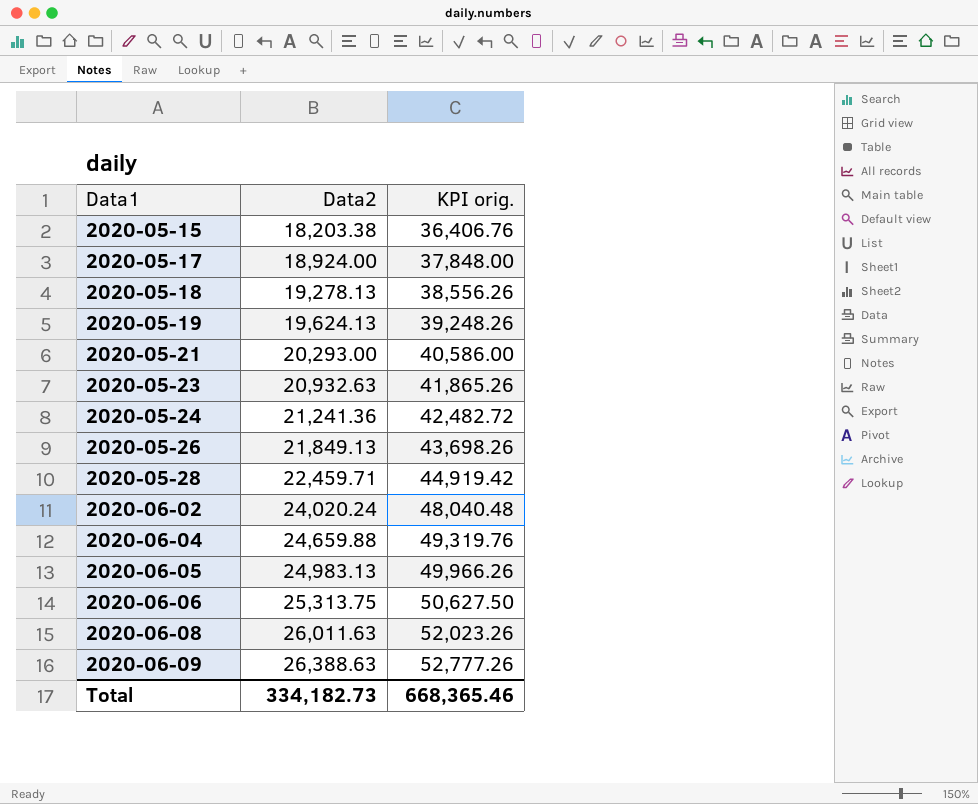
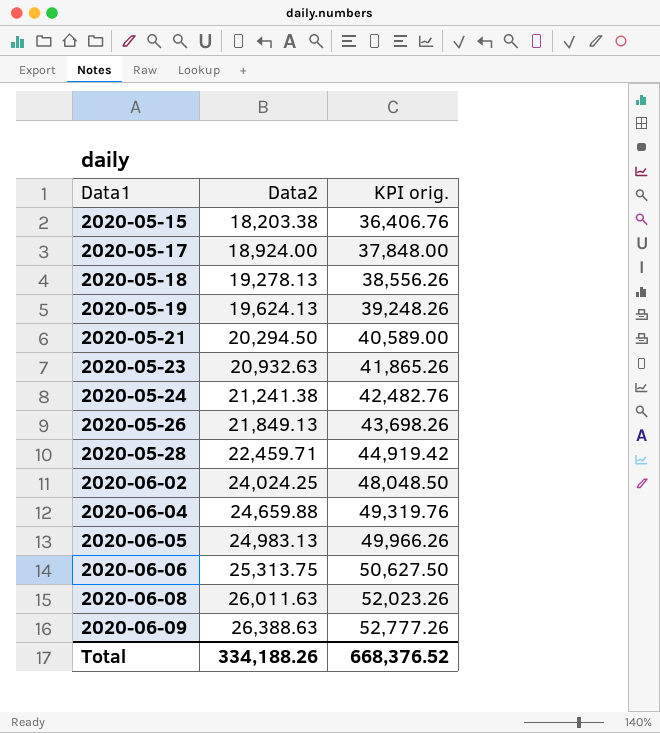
2020-05-21 | Data2: 20,293.00 -> 20,294.50
2020-05-21 | KPI orig.: 40,586.00 -> 40,589.00
2020-05-24 | Data2: 21,241.36 -> 21,241.38
2020-05-24 | KPI orig.: 42,482.72 -> 42,482.76
2020-06-02 | Data2: 24,020.24 -> 24,024.25
2020-06-02 | KPI orig.: 48,040.48 -> 48,048.50
Total | Data2: 334,182.73 -> 334,188.26
Total | KPI orig.: 668,365.46 -> 668,376.52

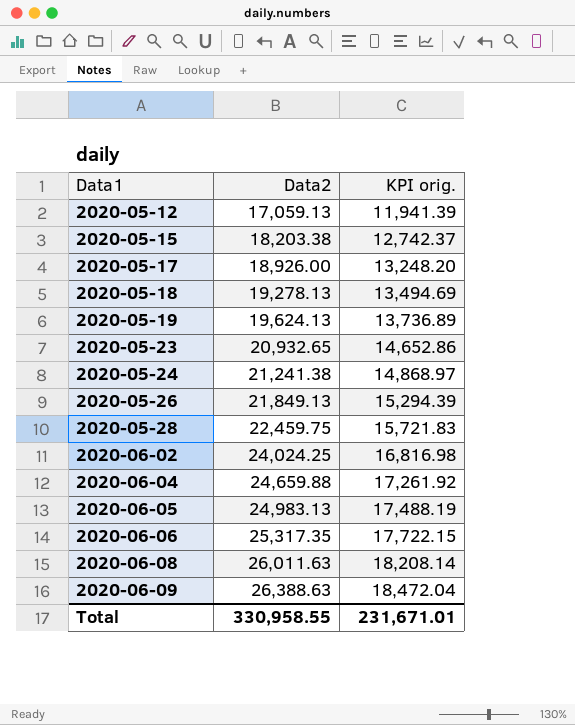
column KPI orig. | formula: [Data2] * 2 -> [Data2] * 0.7
row 2020-05-21: 20,294.50 | 40,589.00 -> none
row 2020-05-12: none -> 17,059.13 | 11,941.39
2020-05-17 | Data2: 18,924.00 -> 18,926.00
2020-05-23 | Data2: 20,932.63 -> 20,932.65
2020-05-28 | Data2: 22,459.71 -> 22,459.75
2020-06-06 | Data2: 25,313.75 -> 25,317.35
Total | Data2: 334,188.26 -> 330,958.55
Total | KPI orig.: 668,376.52 -> 231,671.01

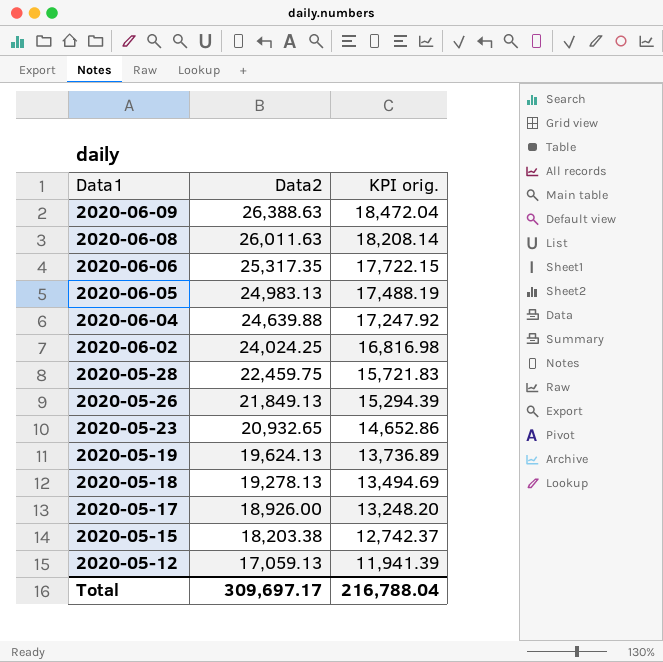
row order: Data1 ascending -> Data1 descending
row 2020-05-24: 21,241.38 | 14,868.97 -> none
2020-06-04 | Data2: 24,659.88 -> 24,639.88
2020-06-04 | KPI orig.: 17,261.92 -> 17,247.92
Total | Data2: 330,958.55 -> 309,697.17
Total | KPI orig.: 231,671.01 -> 216,788.04

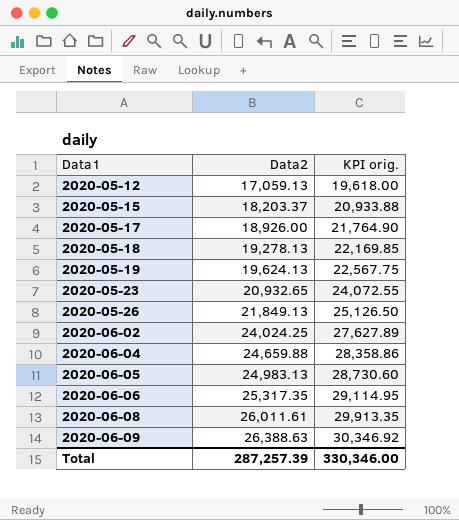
row order: Data1 descending -> Data1 ascending
column KPI orig. | formula: [Data2] * 0.7 -> [Data2] * 1.15
row 2020-05-28: 22,459.75 | 15,721.83 -> none
2020-05-15 | Data2: 18,203.38 -> 18,203.37
2020-06-04 | Data2: 24,639.88 -> 24,659.88
2020-06-08 | Data2: 26,011.63 -> 26,011.61
Total | Data2: 309,697.17 -> 287,257.39
Total | KPI orig.: 216,788.04 -> 330,346.00

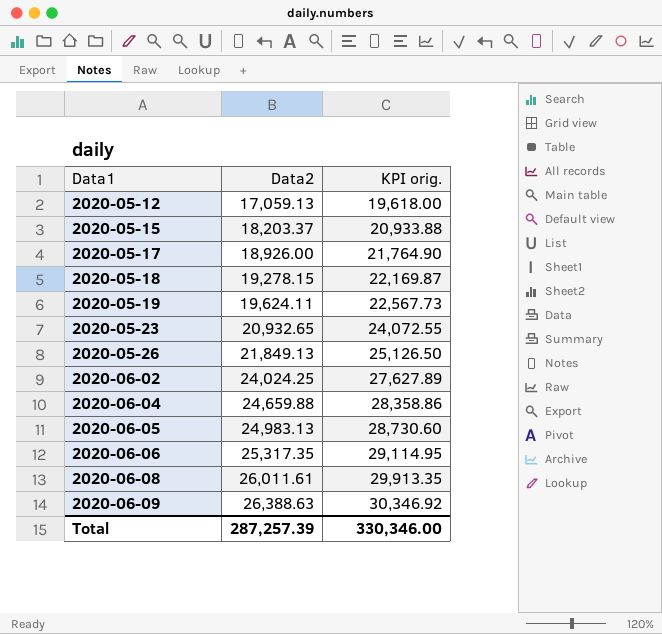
2020-05-18 | Data2: 19,278.13 -> 19,278.15
2020-05-18 | KPI orig.: 22,169.85 -> 22,169.87
2020-05-19 | Data2: 19,624.13 -> 19,624.11
2020-05-19 | KPI orig.: 22,567.75 -> 22,567.73

